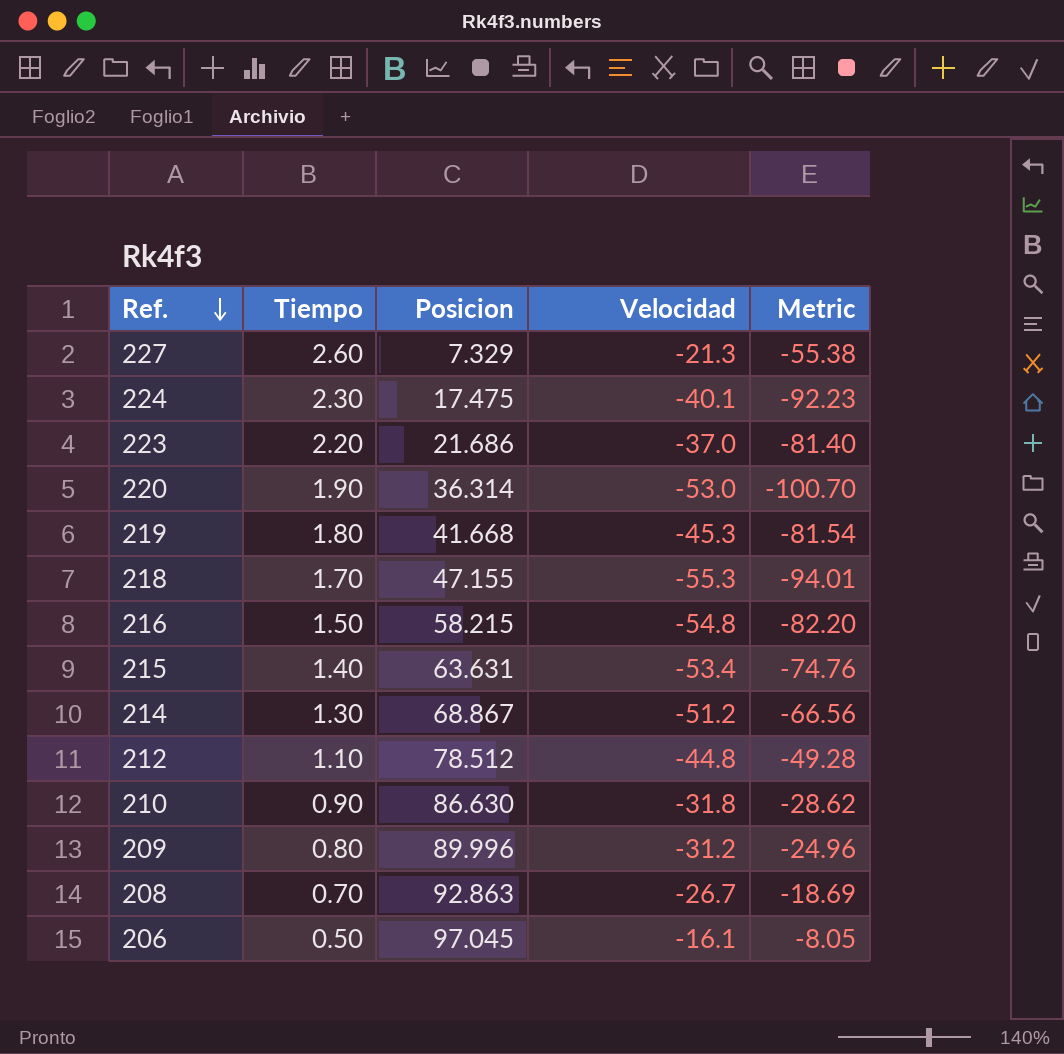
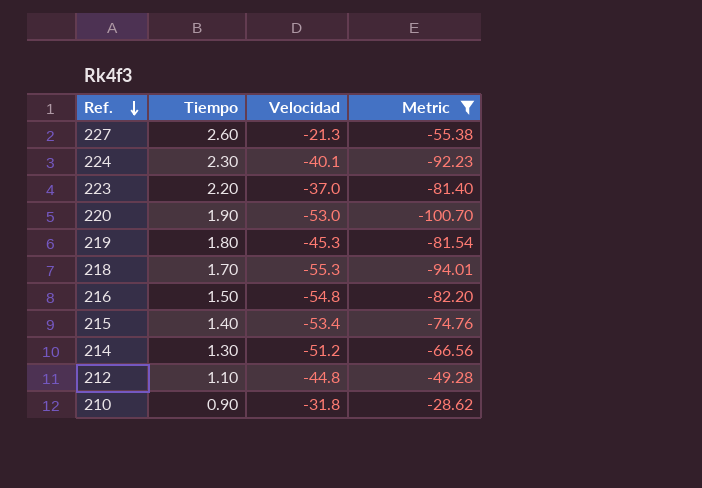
filter: none -> Metric <= -28.62
column Posicion | position: 3 -> none

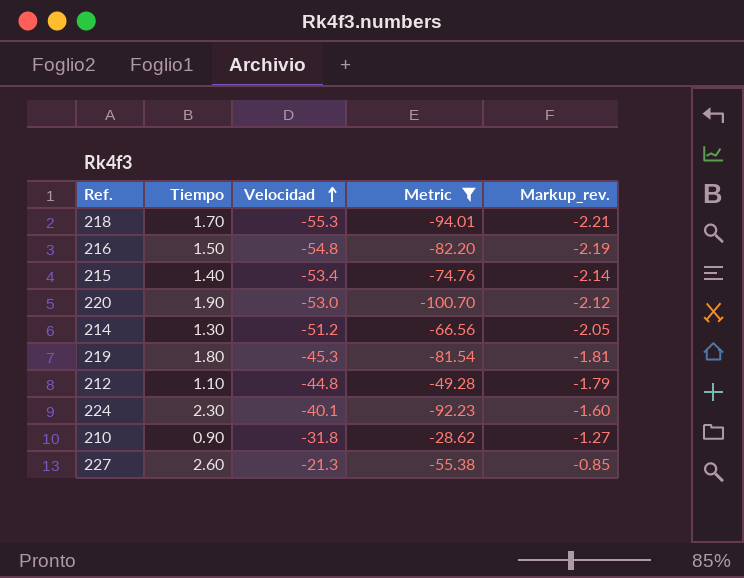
row order: Ref. descending -> Velocidad ascending
column Markup_rev. | formula: none -> [Velocidad] * 0.04
row 223: 2.20 | -37.0 | -81.40 -> none

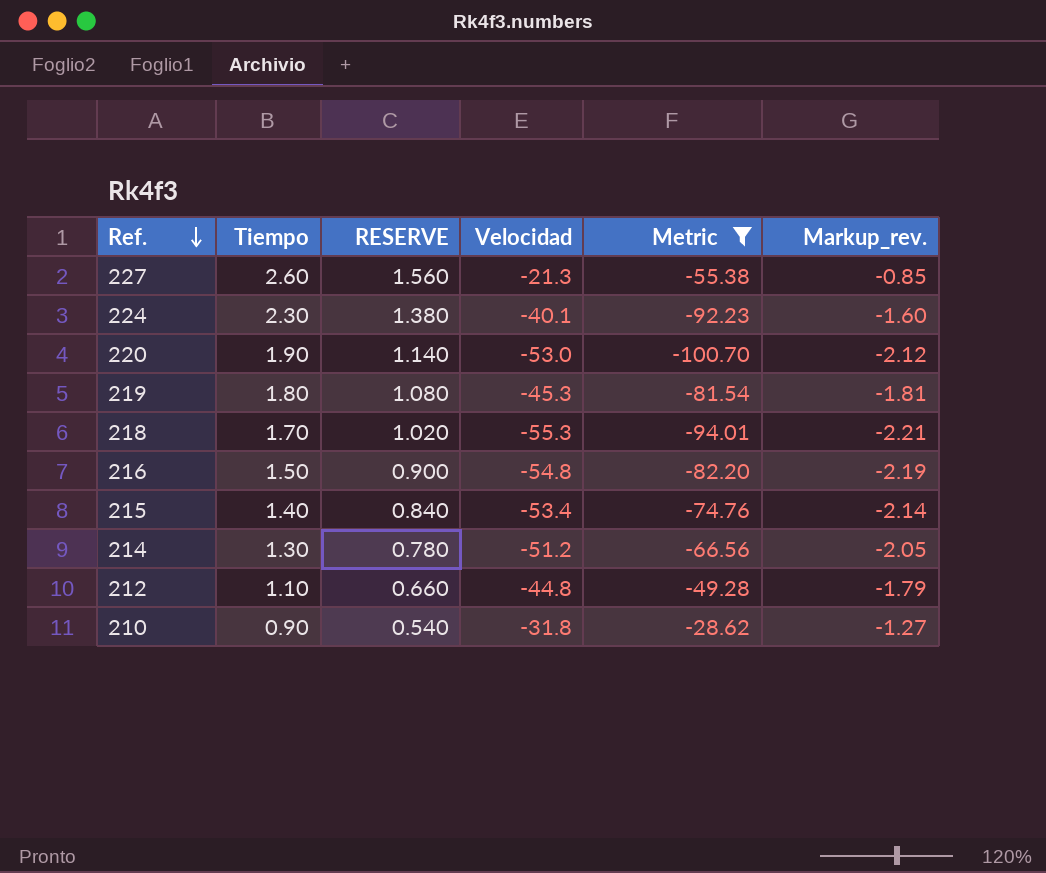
row order: Velocidad ascending -> Ref. descending
column RESERVE | formula: none -> [Tiempo] * 0.6

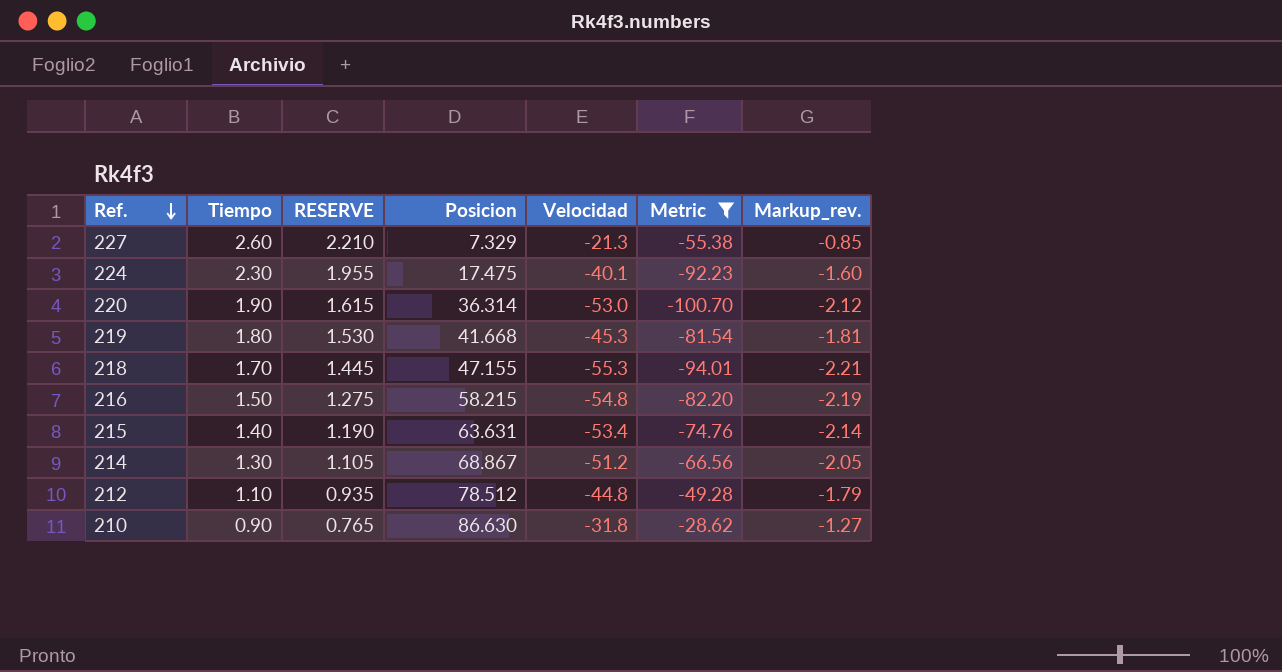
column RESERVE | formula: [Tiempo] * 0.6 -> [Tiempo] * 0.85
column Posicion | position: none -> 4

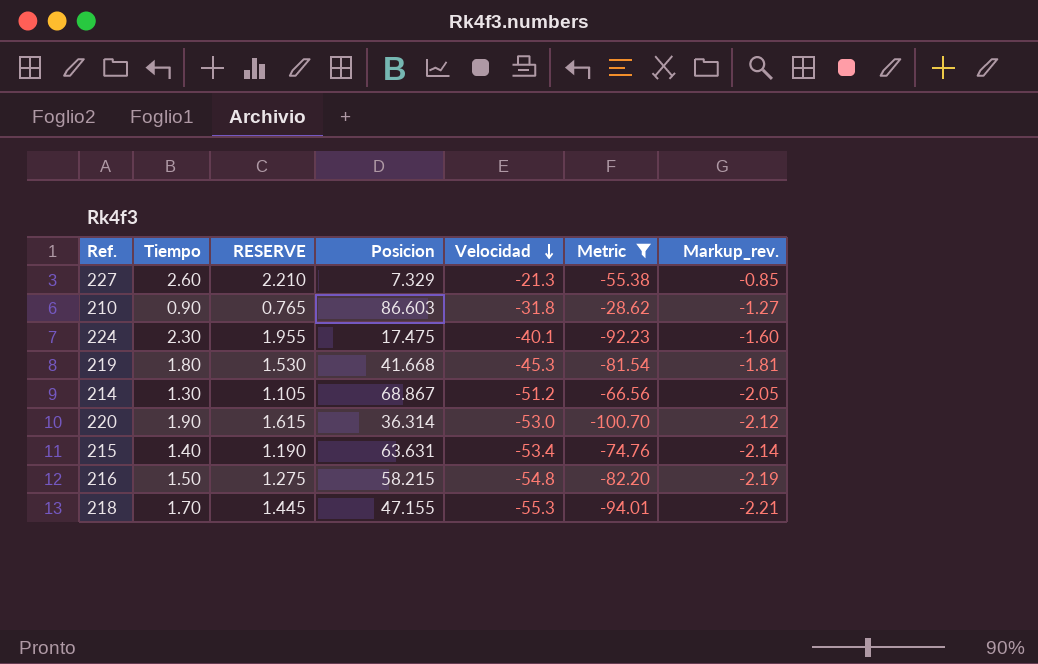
row order: Ref. descending -> Velocidad descending
row 212: 1.10 | 0.935 | 78.512 | -44.8 | -49.28 | -1.79 -> none
210 | Posicion: 86.630 -> 86.603

